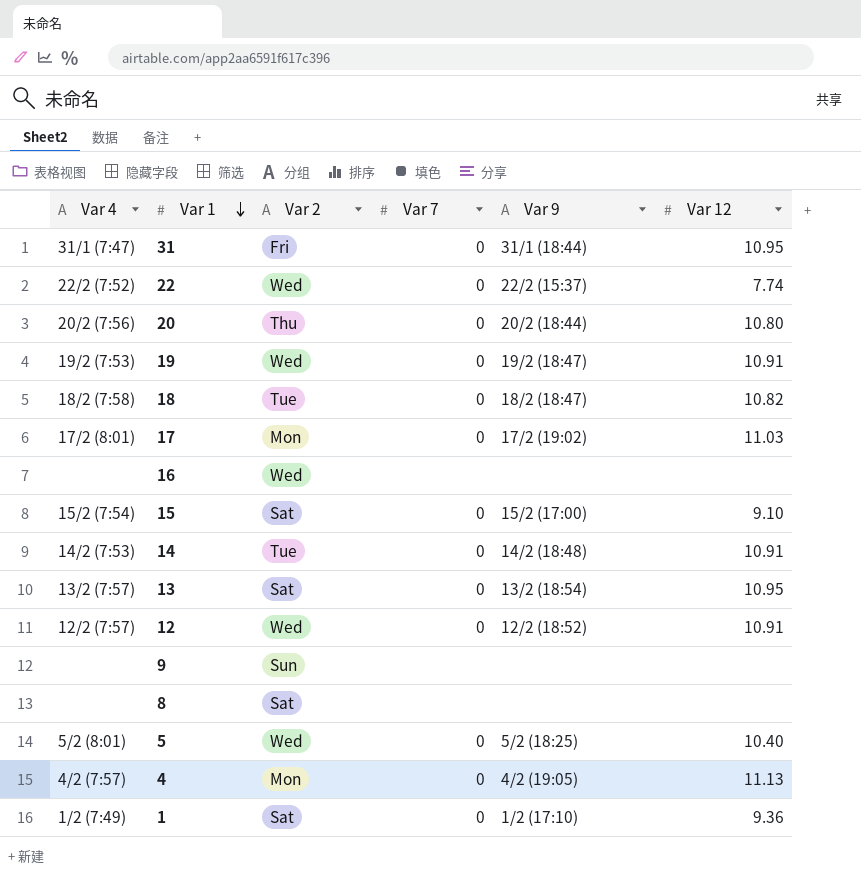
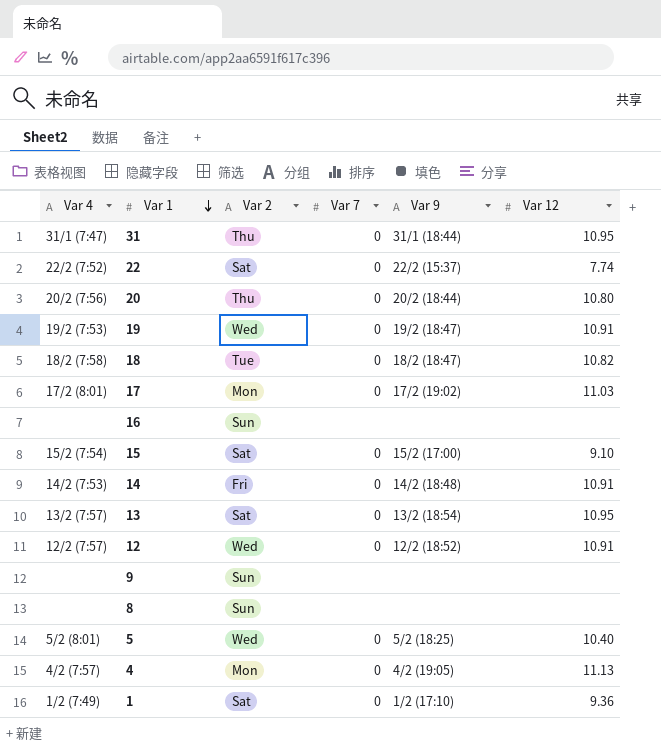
31 | Var 2: Fri -> Thu
22 | Var 2: Wed -> Sat
16 | Var 2: Wed -> Sun
14 | Var 2: Tue -> Fri
8 | Var 2: Sat -> Sun

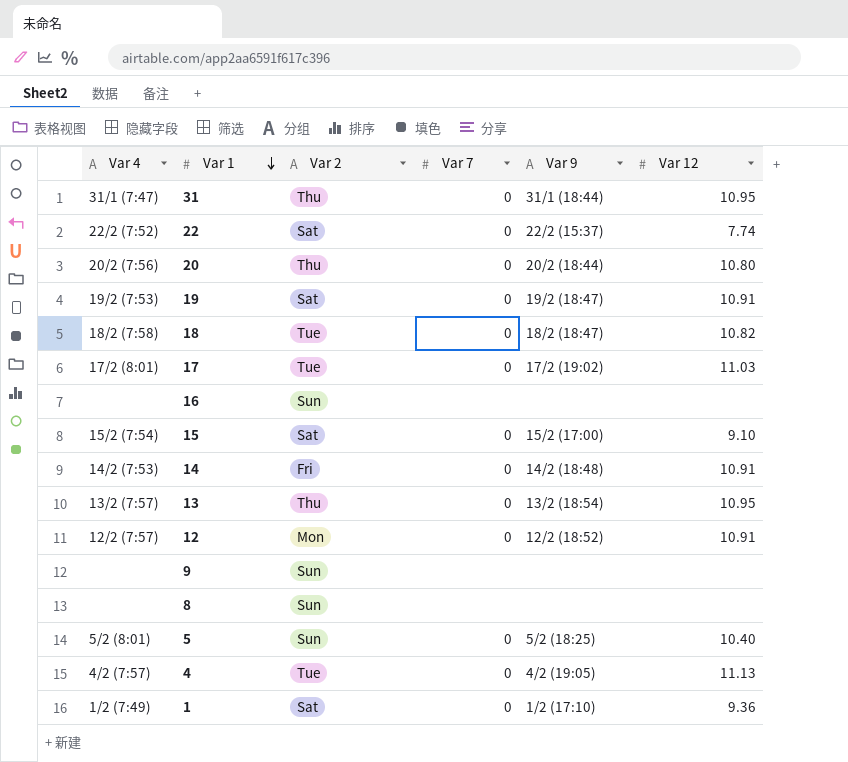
19 | Var 2: Wed -> Sat
17 | Var 2: Mon -> Tue
13 | Var 2: Sat -> Thu
12 | Var 2: Wed -> Mon
5 | Var 2: Wed -> Sun
4 | Var 2: Mon -> Tue

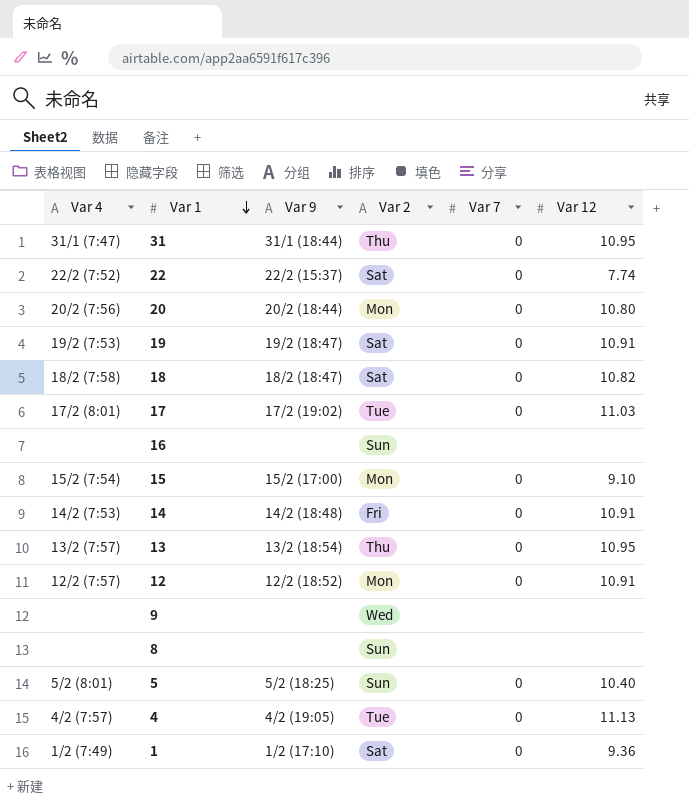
column Var 9 | position: 5 -> 3
20 | Var 2: Thu -> Mon
18 | Var 2: Tue -> Sat
15 | Var 2: Sat -> Mon
9 | Var 2: Sun -> Wed

